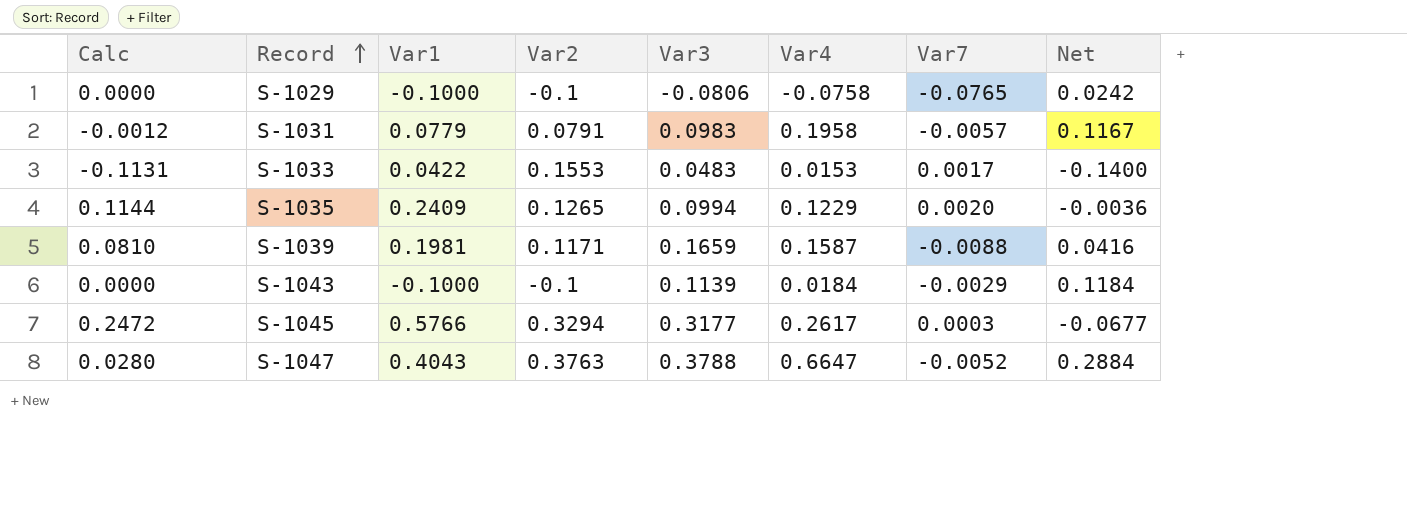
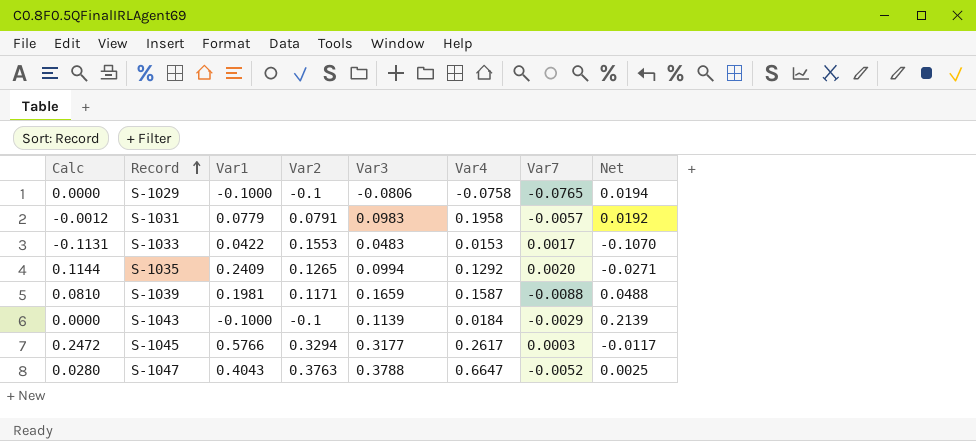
column Net | formula: [Var4] - [Var2] -> [Var3] - [Var2]
S-1035 | Var4: 0.1229 -> 0.1292

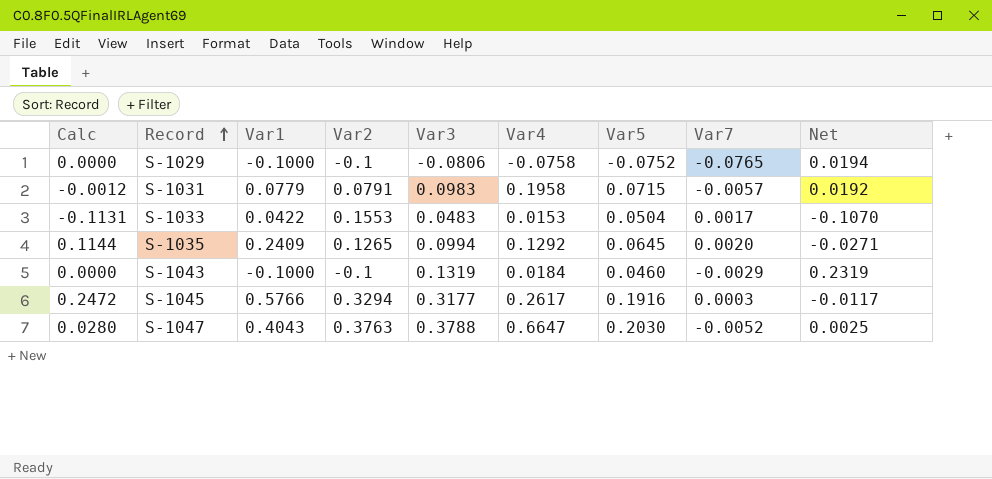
column Var5 | position: none -> 7
row S-1039: 0.0810 | 0.1981 | 0.1171 | 0.1659 | 0.1587 | -0.0088 | 0.0488 -> none
S-1043 | Var3: 0.1139 -> 0.1319
S-1043 | Net: 0.2139 -> 0.2319

